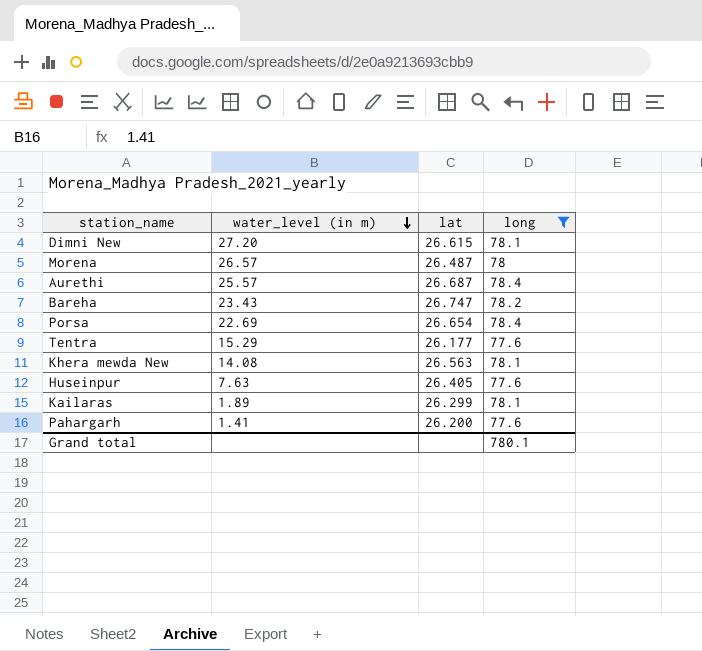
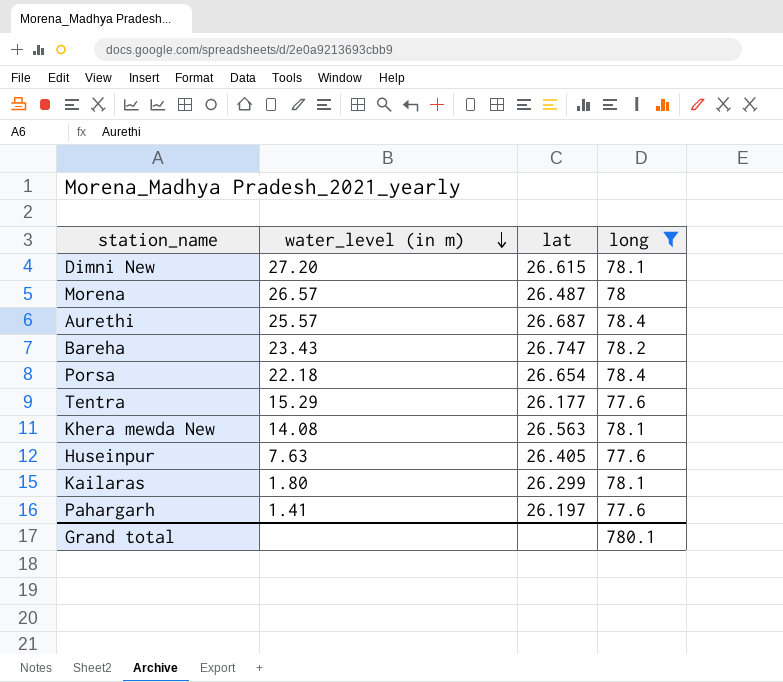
Porsa | water_level (in m): 22.69 -> 22.18
Kailaras | water_level (in m): 1.89 -> 1.80
Pahargarh | lat: 26.200 -> 26.197

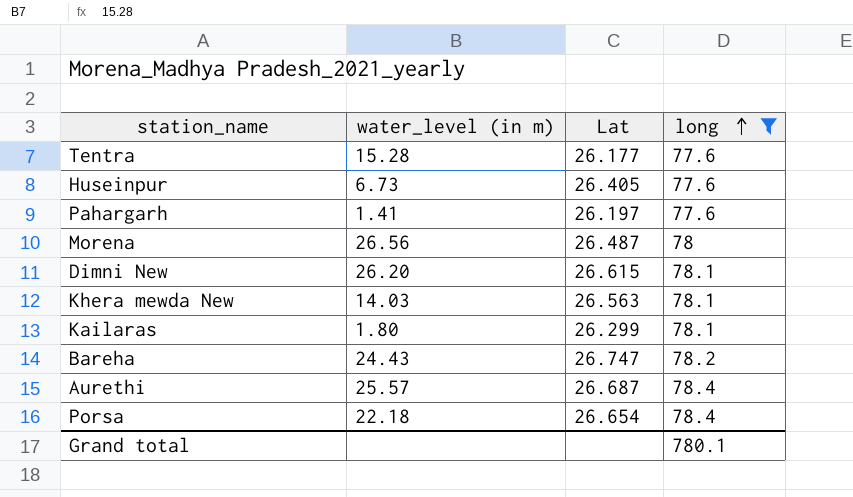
row order: water_level (in m) descending -> long ascending
column name: lat -> Lat
Tentra | water_level (in m): 15.29 -> 15.28
Huseinpur | water_level (in m): 7.63 -> 6.73
Morena | water_level (in m): 26.57 -> 26.56
Dimni New | water_level (in m): 27.20 -> 26.20
Khera mewda New | water_level (in m): 14.08 -> 14.03
Bareha | water_level (in m): 23.43 -> 24.43

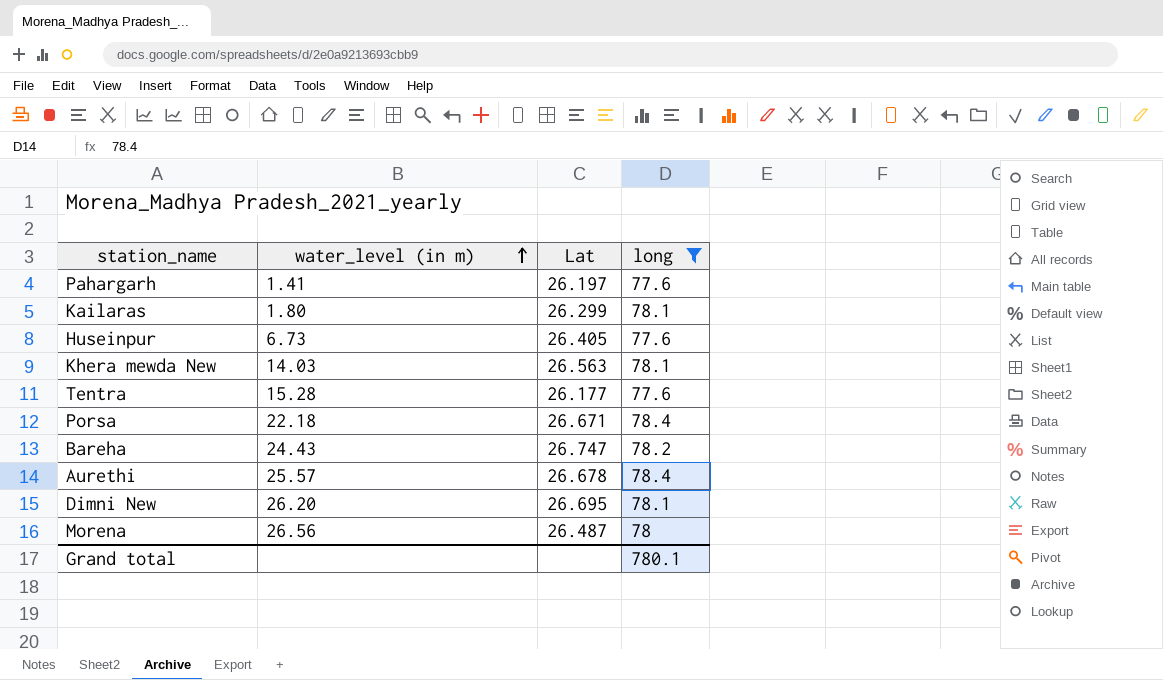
row order: long ascending -> water_level (in m) ascending
Porsa | Lat: 26.654 -> 26.671
Aurethi | Lat: 26.687 -> 26.678
Dimni New | Lat: 26.615 -> 26.695

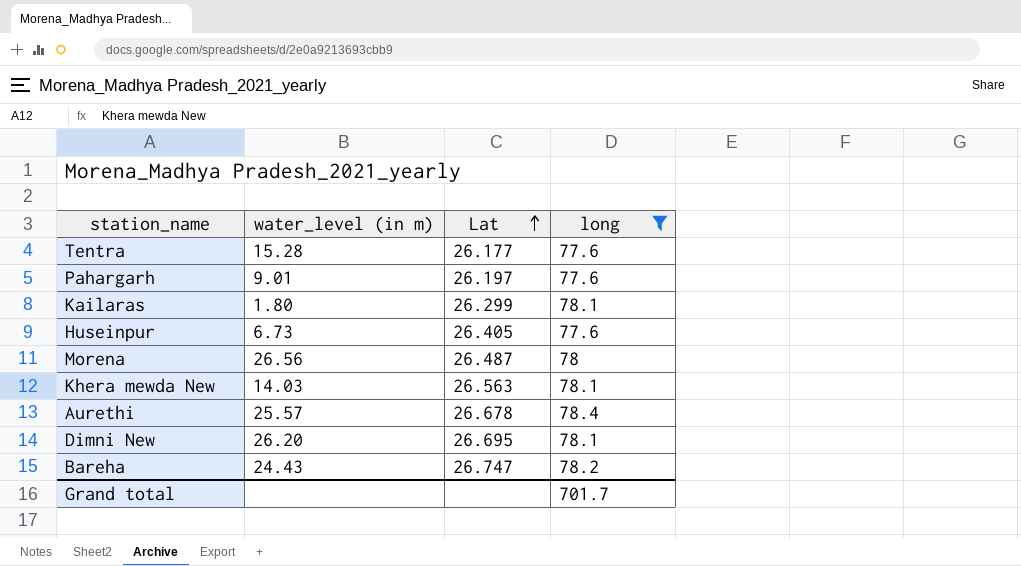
row order: water_level (in m) ascending -> Lat ascending
row Porsa: 22.18 | 26.671 | 78.4 -> none
Pahargarh | water_level (in m): 1.41 -> 9.01
Grand total | long: 780.1 -> 701.7

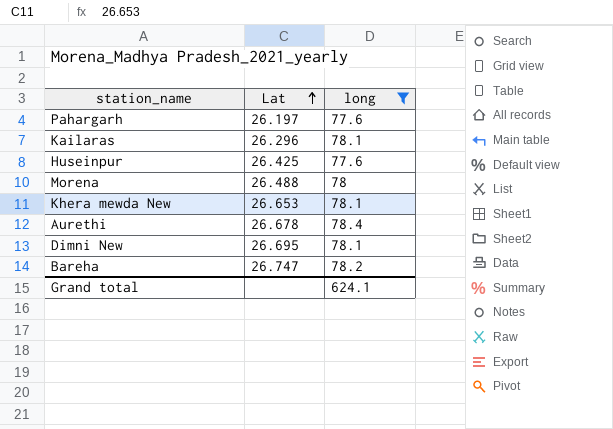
column water_level (in m) | position: 2 -> none
row Tentra: 15.28 | 26.177 | 77.6 -> none
Kailaras | Lat: 26.299 -> 26.296
Huseinpur | Lat: 26.405 -> 26.425
Morena | Lat: 26.487 -> 26.488
Khera mewda New | Lat: 26.563 -> 26.653
Grand total | long: 701.7 -> 624.1

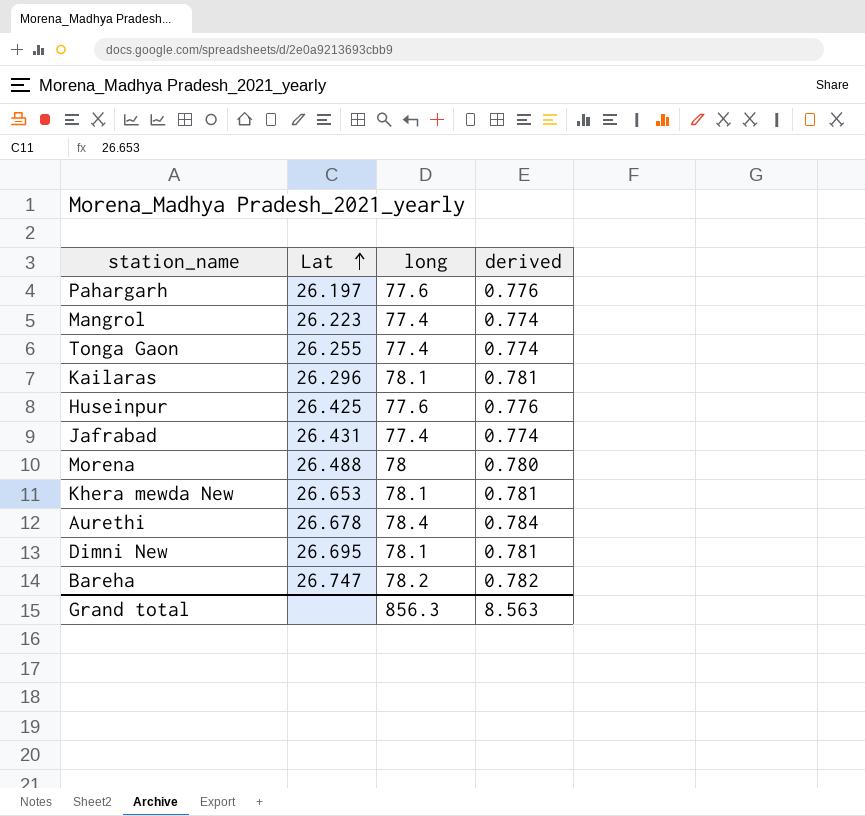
filter: long != 77.4 -> none
column derived | formula: none -> [long] * 0.01
Grand total | long: 624.1 -> 856.3

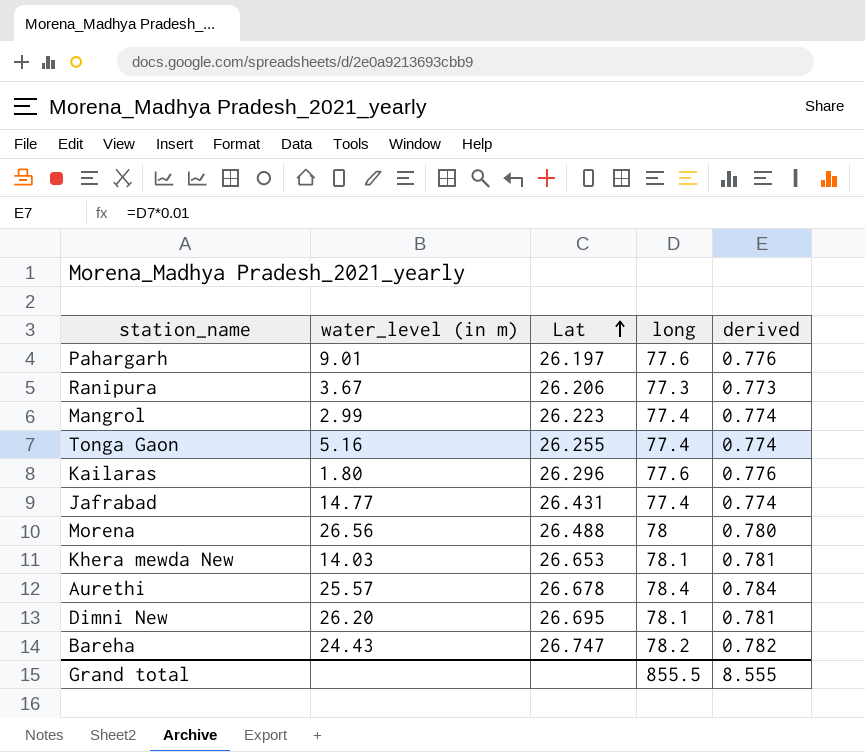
column water_level (in m) | position: none -> 2
row Huseinpur: 26.425 | 77.6 | 0.776 -> none
row Ranipura: none -> 3.67 | 26.206 | 77.3 | 0.773
Kailaras | long: 78.1 -> 77.6
Kailaras | derived: 0.781 -> 0.776
Grand total | long: 856.3 -> 855.5
Grand total | derived: 8.563 -> 8.555

